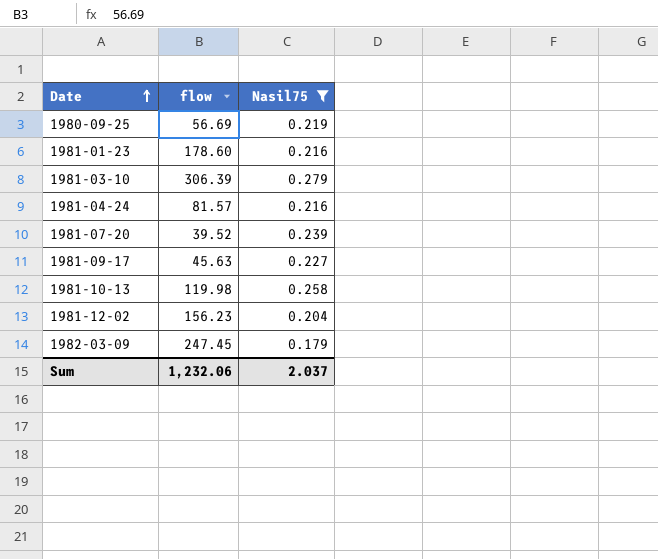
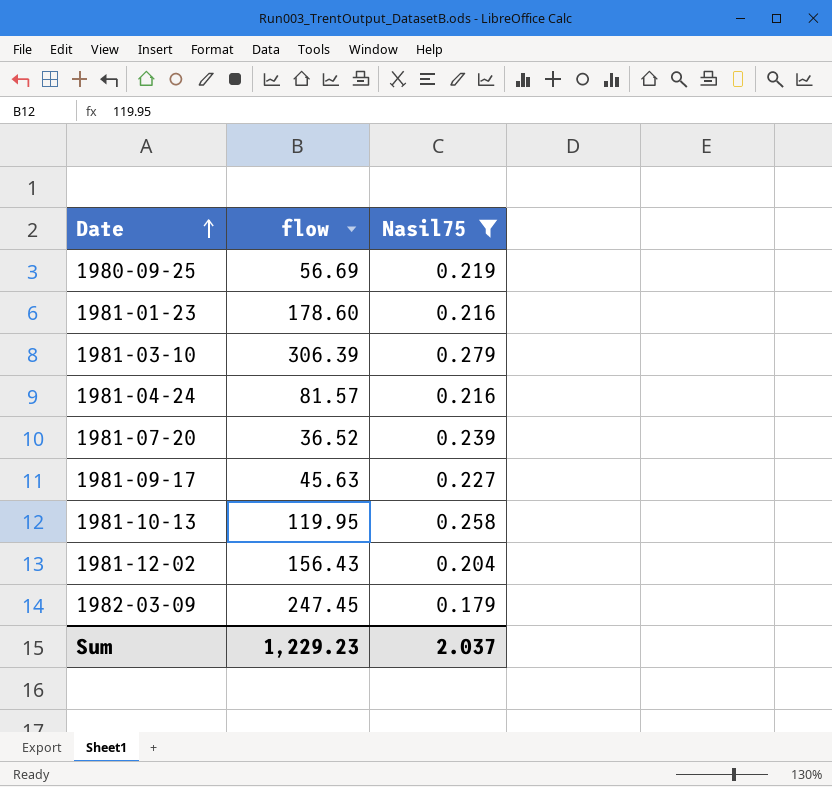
1981-07-20 | flow: 39.52 -> 36.52
1981-10-13 | flow: 119.98 -> 119.95
1981-12-02 | flow: 156.23 -> 156.43
Sum | flow: 1,232.06 -> 1,229.23

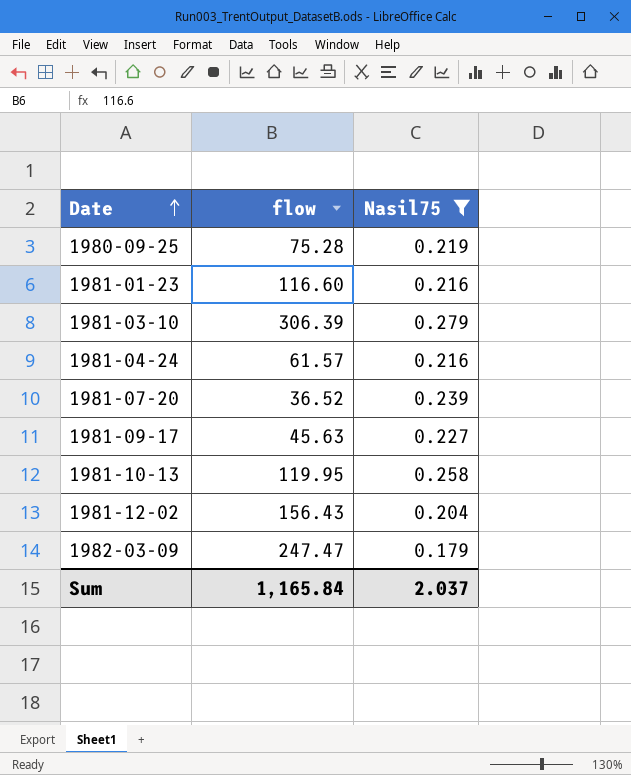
1980-09-25 | flow: 56.69 -> 75.28
1981-01-23 | flow: 178.60 -> 116.60
1981-04-24 | flow: 81.57 -> 61.57
1982-03-09 | flow: 247.45 -> 247.47
Sum | flow: 1,229.23 -> 1,165.84

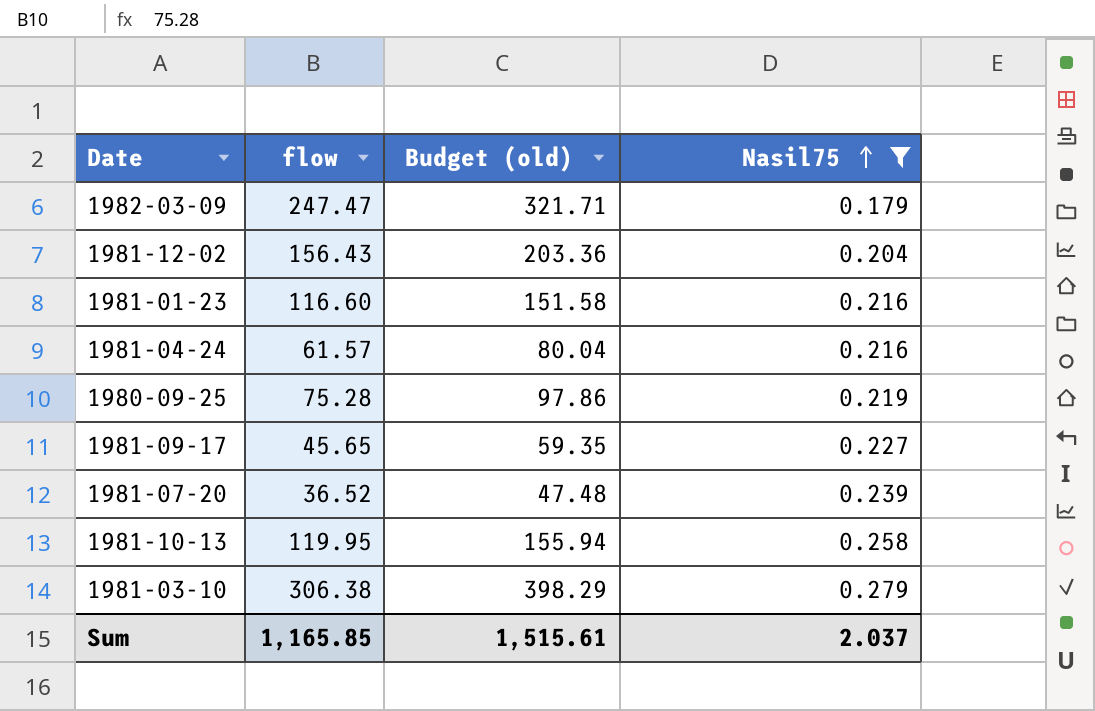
row order: Date ascending -> Nasil75 ascending
column Budget (old) | formula: none -> [flow] * 1.3
1981-09-17 | flow: 45.63 -> 45.65
1981-03-10 | flow: 306.39 -> 306.38
Sum | flow: 1,165.84 -> 1,165.85

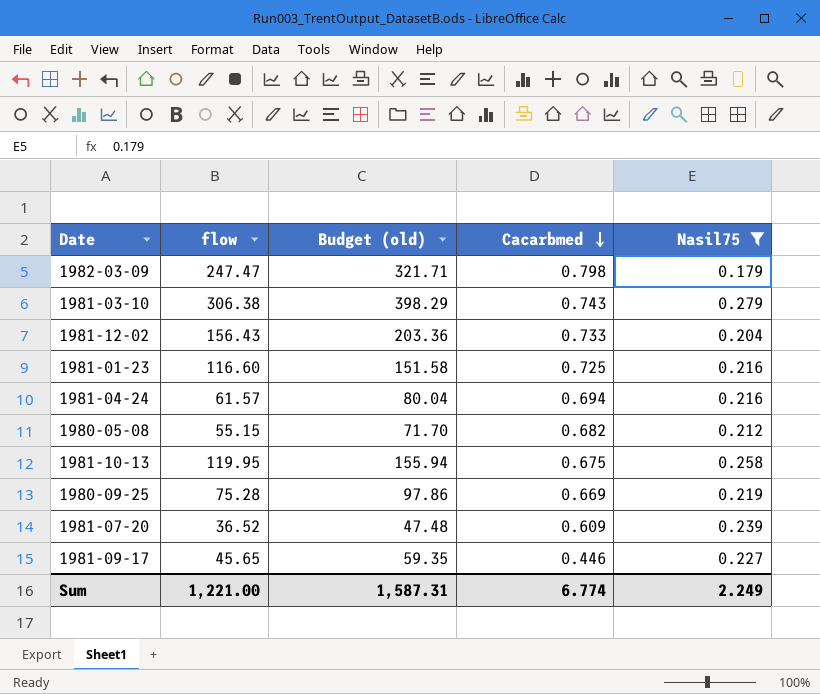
row order: Nasil75 ascending -> Cacarbmed descending
column Cacarbmed | position: none -> 4
row 1980-05-08: none -> 55.15 | 71.70 | 0.682 | 0.212
Sum | flow: 1,165.85 -> 1,221.00
Sum | Budget (old): 1,515.61 -> 1,587.31
Sum | Nasil75: 2.037 -> 2.249

